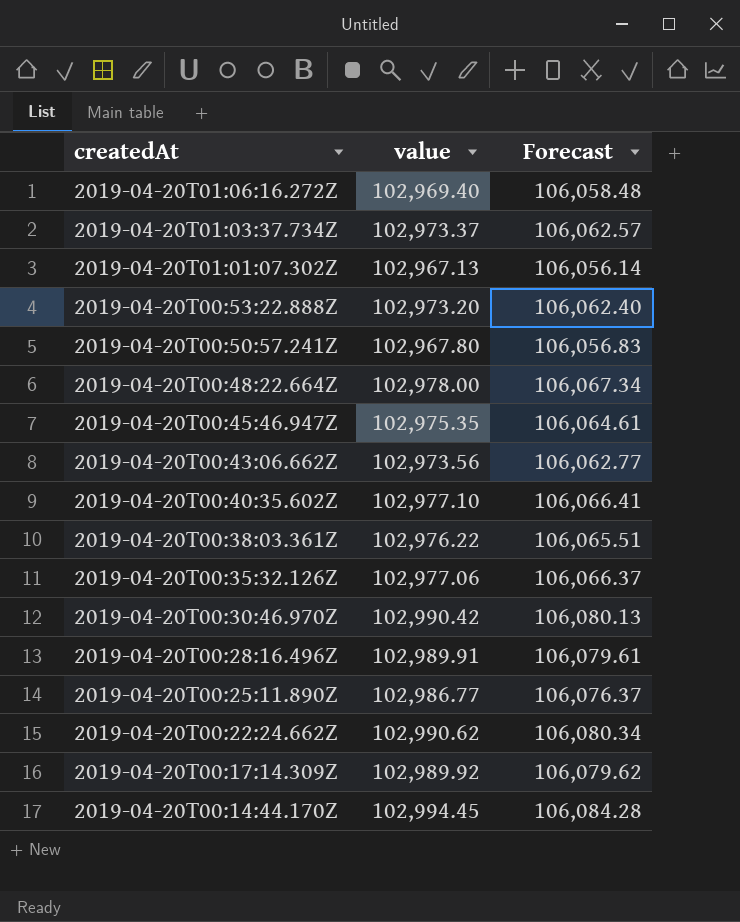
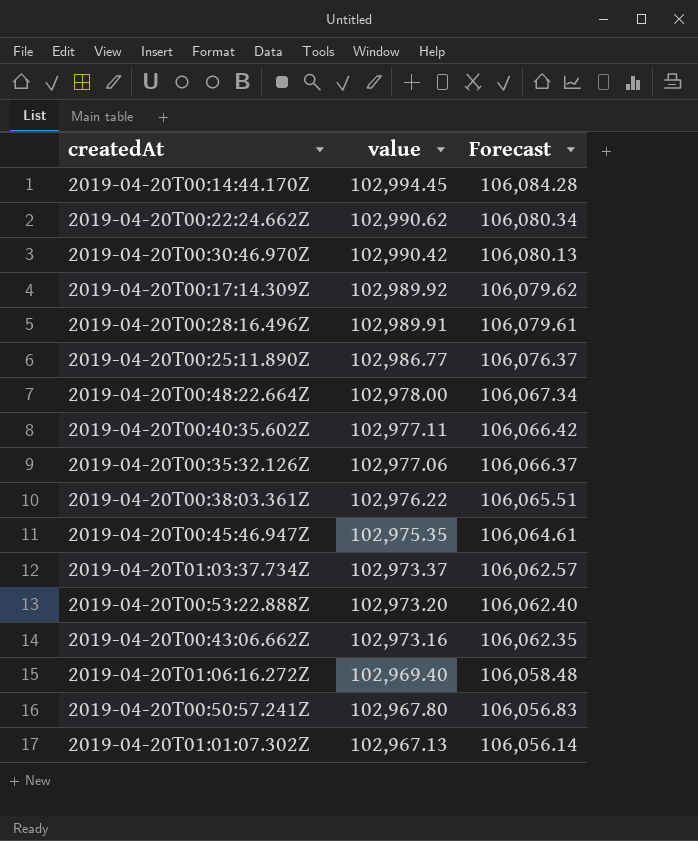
row order: createdAt descending -> value descending
2019-04-20T00:40:35.602Z | value: 102,977.10 -> 102,977.11
2019-04-20T00:40:35.602Z | Forecast: 106,066.41 -> 106,066.42
2019-04-20T00:43:06.662Z | value: 102,973.56 -> 102,973.16
2019-04-20T00:43:06.662Z | Forecast: 106,062.77 -> 106,062.35

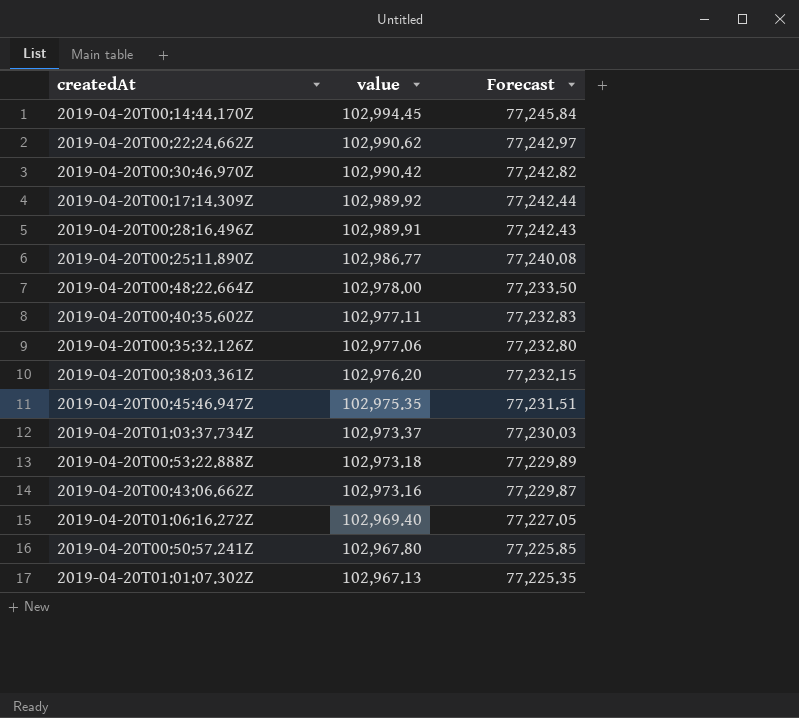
column Forecast | formula: [value] * 1.03 -> [value] * 0.75
2019-04-20T00:38:03.361Z | value: 102,976.22 -> 102,976.20
2019-04-20T00:53:22.888Z | value: 102,973.20 -> 102,973.18

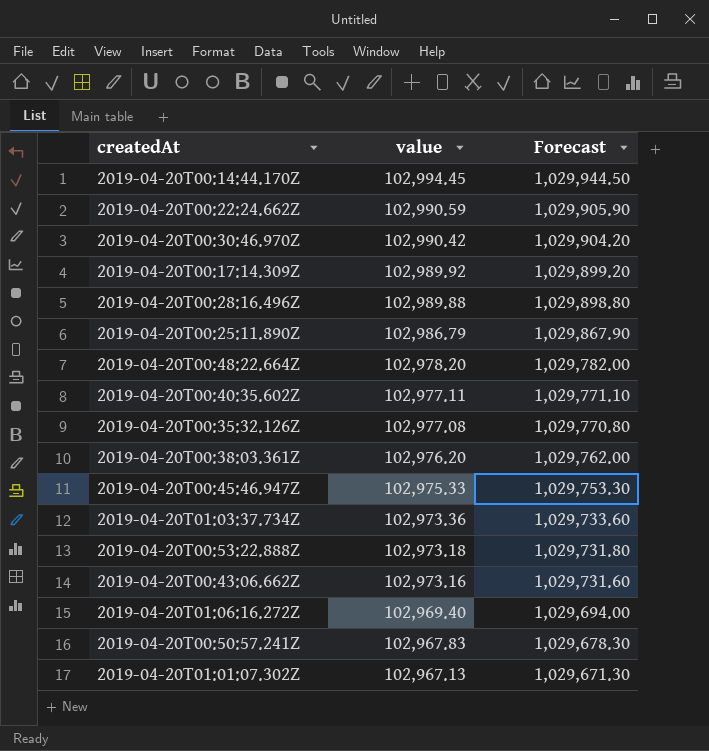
column Forecast | formula: [value] * 0.75 -> [value] * 10
2019-04-20T00:22:24.662Z | value: 102,990.62 -> 102,990.59
2019-04-20T00:28:16.496Z | value: 102,989.91 -> 102,989.88
2019-04-20T00:25:11.890Z | value: 102,986.77 -> 102,986.79
2019-04-20T00:48:22.664Z | value: 102,978.00 -> 102,978.20
2019-04-20T00:35:32.126Z | value: 102,977.06 -> 102,977.08
2019-04-20T00:45:46.947Z | value: 102,975.35 -> 102,975.33
2019-04-20T01:03:37.734Z | value: 102,973.37 -> 102,973.36
2019-04-20T00:50:57.241Z | value: 102,967.80 -> 102,967.83

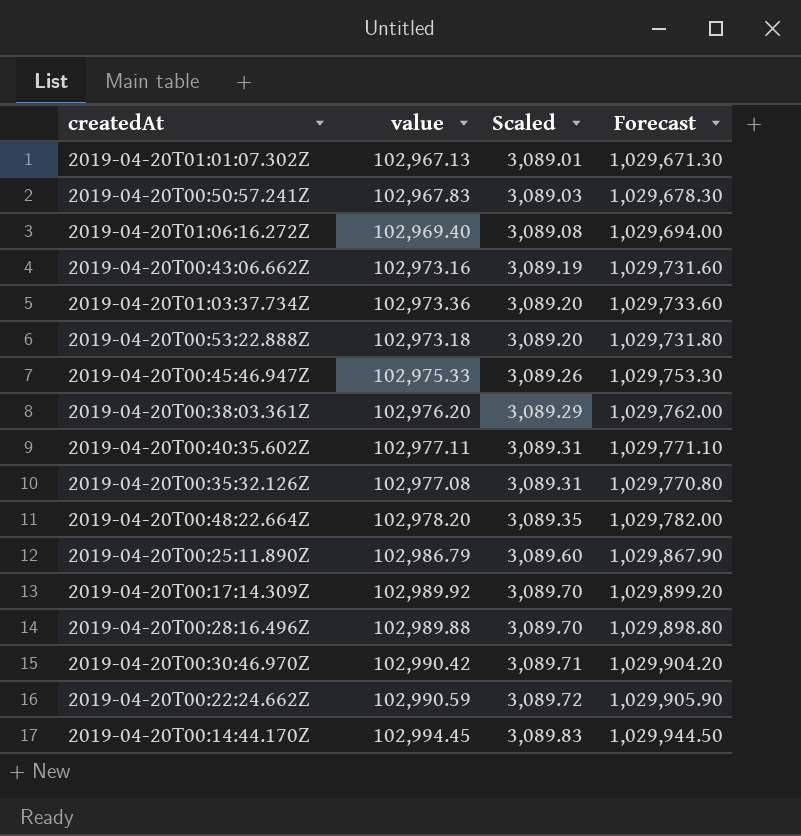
row order: value descending -> Scaled ascending
column Scaled | formula: none -> [value] * 0.03

